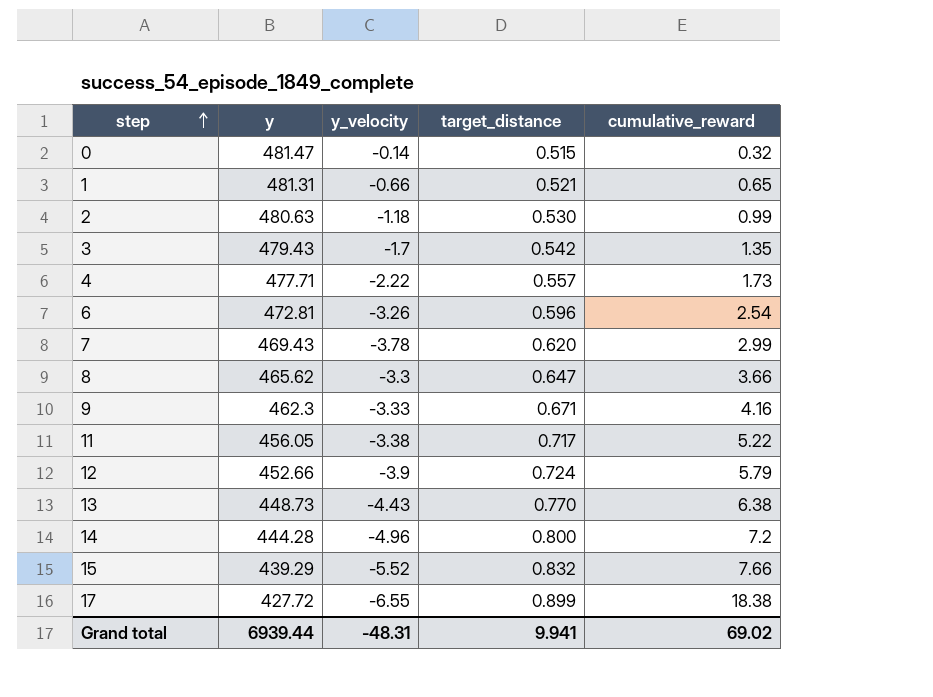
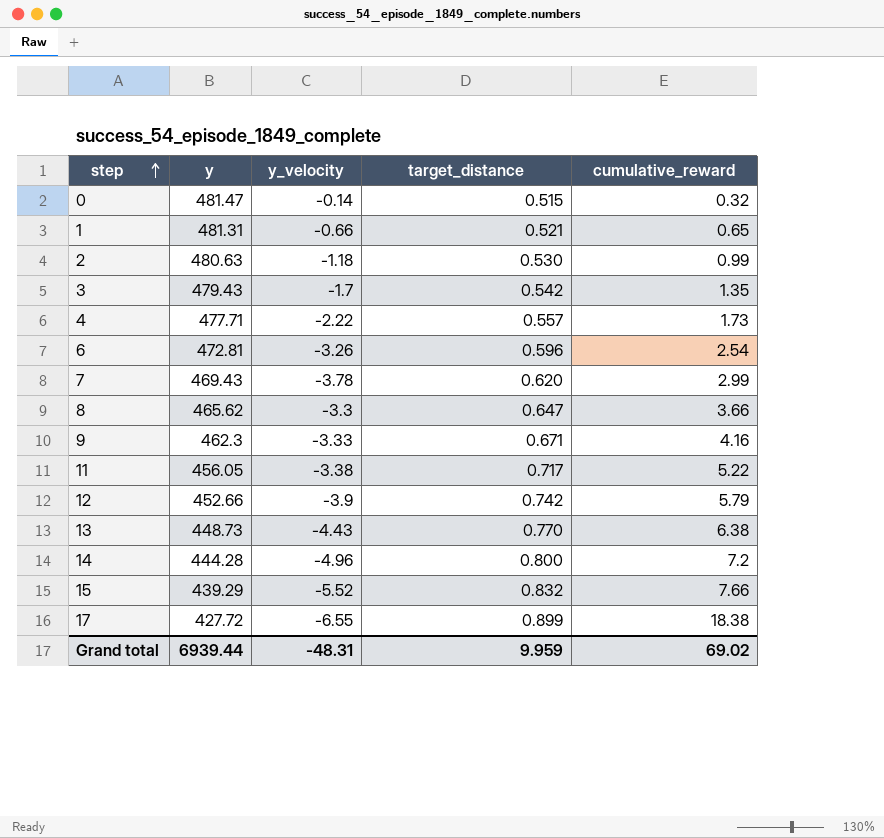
12 | target_distance: 0.724 -> 0.742
Grand total | target_distance: 9.941 -> 9.959

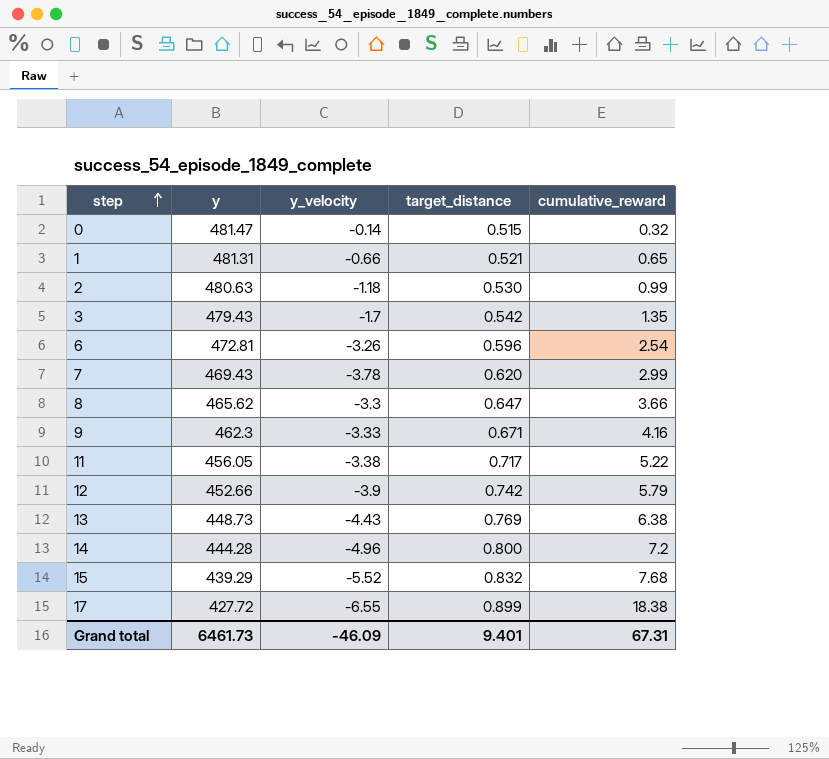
row 4: 477.71 | -2.22 | 0.557 | 1.73 -> none
13 | target_distance: 0.770 -> 0.769
15 | cumulative_reward: 7.66 -> 7.68
Grand total | y: 6939.44 -> 6461.73
Grand total | y_velocity: -48.31 -> -46.09
Grand total | target_distance: 9.959 -> 9.401
Grand total | cumulative_reward: 69.02 -> 67.31

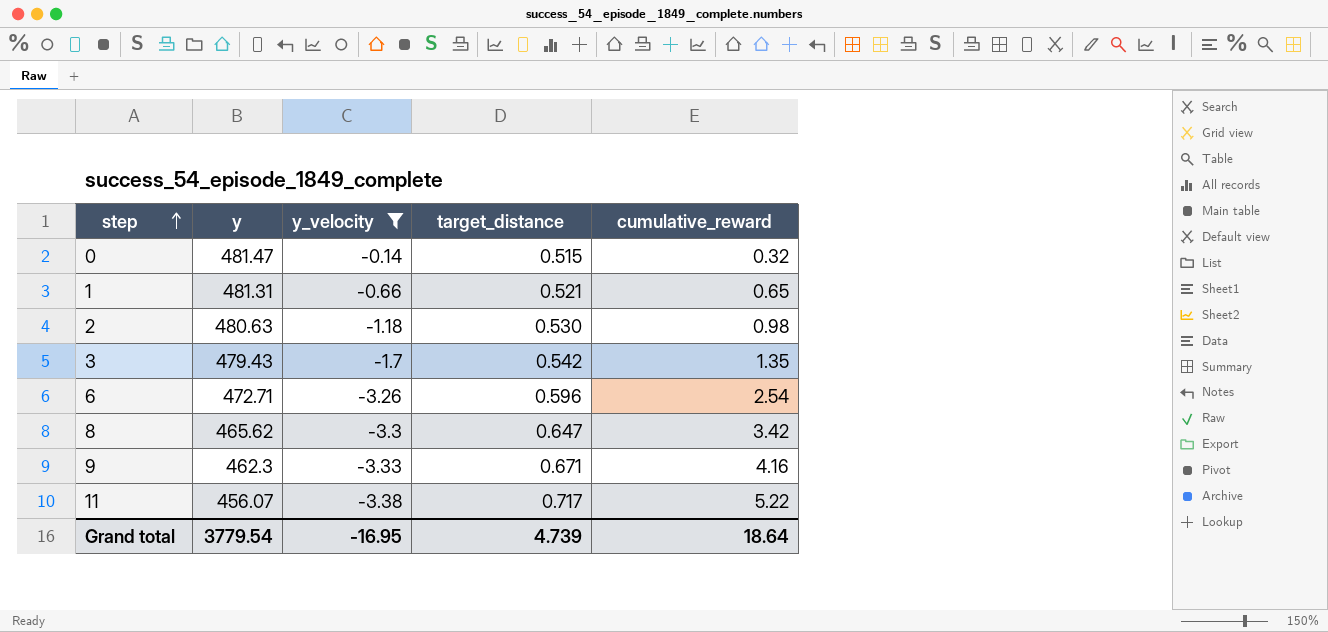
filter: none -> y_velocity >= -3.38
2 | cumulative_reward: 0.99 -> 0.98
6 | y: 472.81 -> 472.71
8 | cumulative_reward: 3.66 -> 3.42
11 | y: 456.05 -> 456.07
Grand total | y: 6461.73 -> 3779.54
Grand total | y_velocity: -46.09 -> -16.95
Grand total | target_distance: 9.401 -> 4.739
Grand total | cumulative_reward: 67.31 -> 18.64

